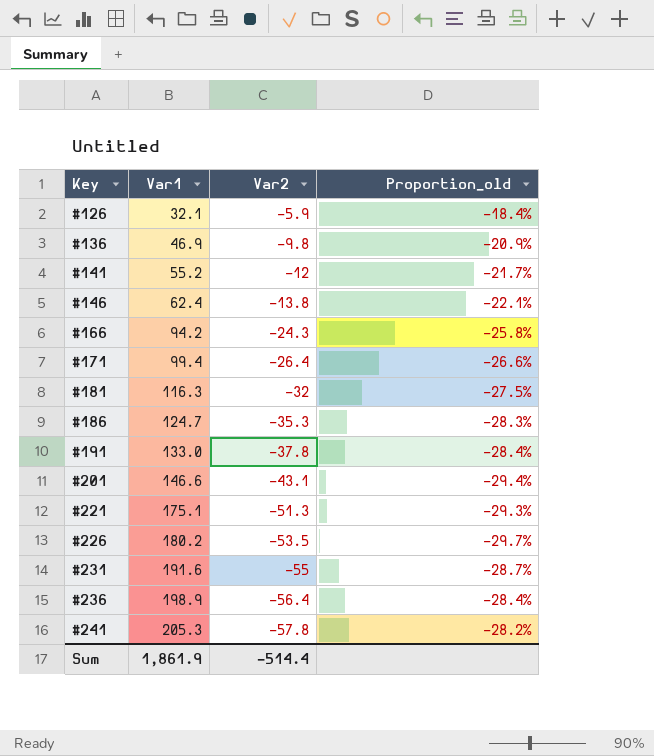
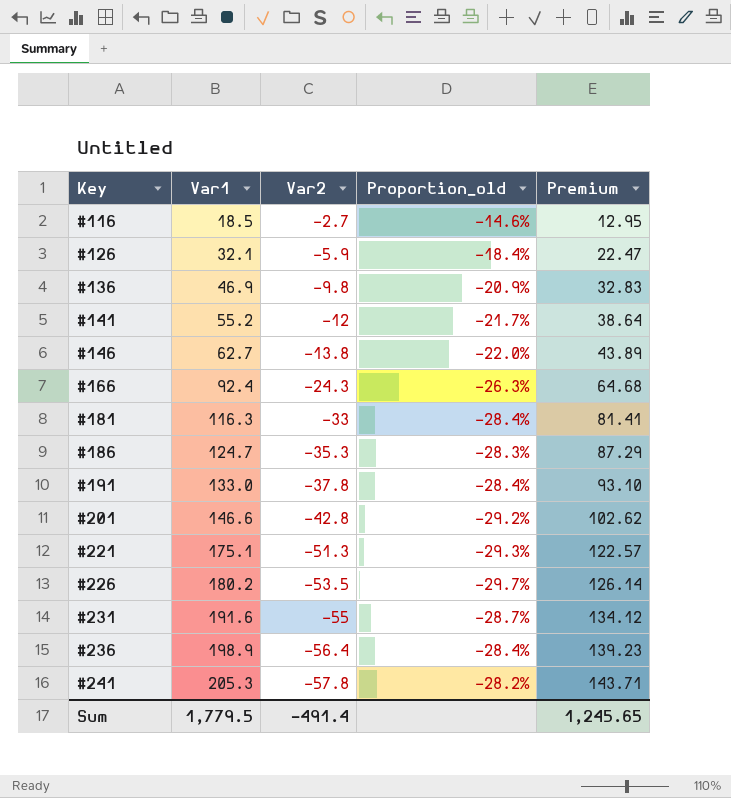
column Premium | formula: none -> [Var1] * 0.7
row #171: 99.4 | -26.4 | -26.6% -> none
row #116: none -> 18.5 | -2.7 | -14.6% | 12.95
#146 | Var1: 62.4 -> 62.7
#146 | Proportion_old: -22.1% -> -22.0%
#166 | Var1: 94.2 -> 92.4
#166 | Proportion_old: -25.8% -> -26.3%
#181 | Var2: -32 -> -33
#181 | Proportion_old: -27.5% -> -28.4%
#201 | Var2: -43.1 -> -42.8
#201 | Proportion_old: -29.4% -> -29.2%
Sum | Var1: 1,861.9 -> 1,779.5
Sum | Var2: -514.4 -> -491.4

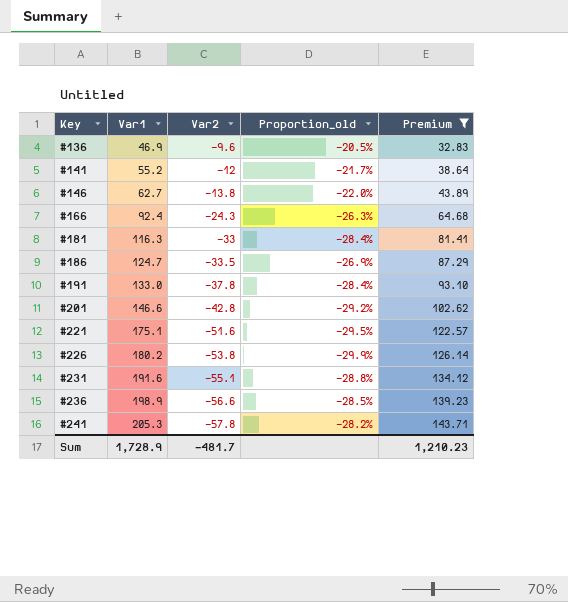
filter: none -> Premium >= 32.83
#136 | Var2: -9.8 -> -9.6
#136 | Proportion_old: -20.9% -> -20.5%
#186 | Var2: -35.3 -> -33.5
#186 | Proportion_old: -28.3% -> -26.9%
#221 | Var2: -51.3 -> -51.6
#221 | Proportion_old: -29.3% -> -29.5%
#226 | Var2: -53.5 -> -53.8
#226 | Proportion_old: -29.7% -> -29.9%
#231 | Var2: -55 -> -55.1
#231 | Proportion_old: -28.7% -> -28.8%
#236 | Var2: -56.4 -> -56.6
#236 | Proportion_old: -28.4% -> -28.5%
Sum | Var1: 1,779.5 -> 1,728.9
Sum | Var2: -491.4 -> -481.7
Sum | Premium: 1,245.65 -> 1,210.23

